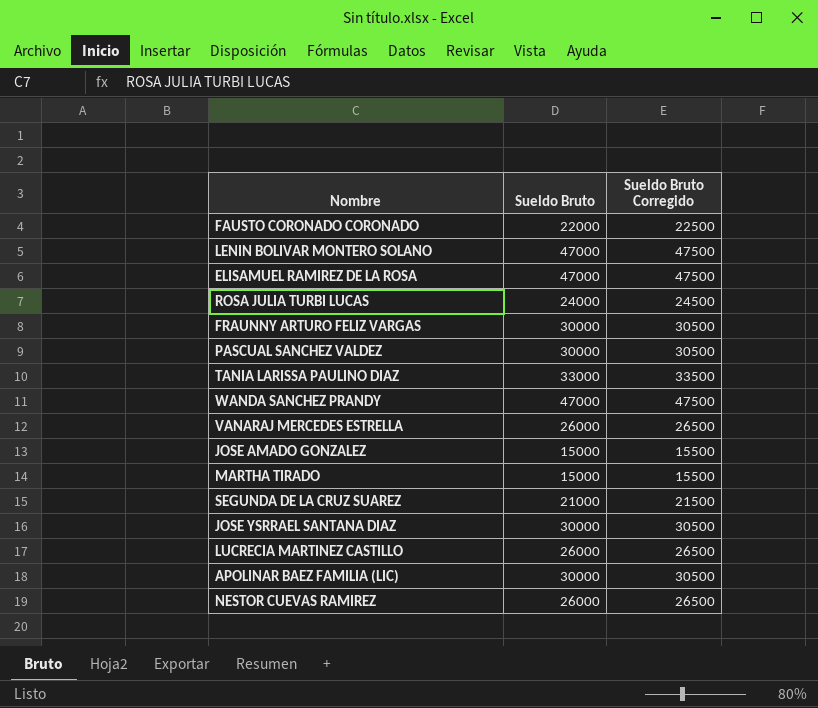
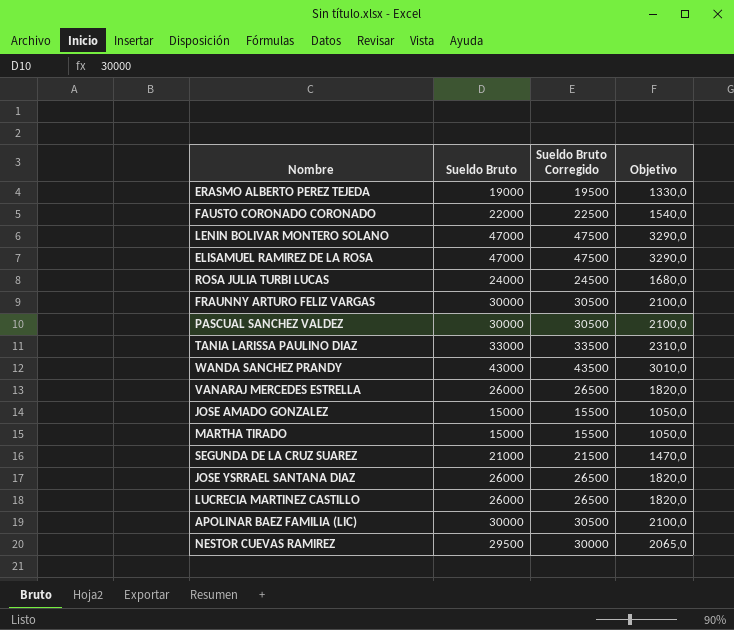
column Objetivo | formula: none -> [Sueldo Bruto] * 0,07
row ERASMO ALBERTO PEREZ TEJEDA: none -> 19000 | 19500 | 1330,0
WANDA SANCHEZ PRANDY | Sueldo Bruto: 47000 -> 43000
WANDA SANCHEZ PRANDY | Sueldo Bruto Corregido: 47500 -> 43500
JOSE YSRRAEL SANTANA DIAZ | Sueldo Bruto: 30000 -> 26000
JOSE YSRRAEL SANTANA DIAZ | Sueldo Bruto Corregido: 30500 -> 26500
NESTOR CUEVAS RAMIREZ | Sueldo Bruto: 26000 -> 29500
NESTOR CUEVAS RAMIREZ | Sueldo Bruto Corregido: 26500 -> 30000

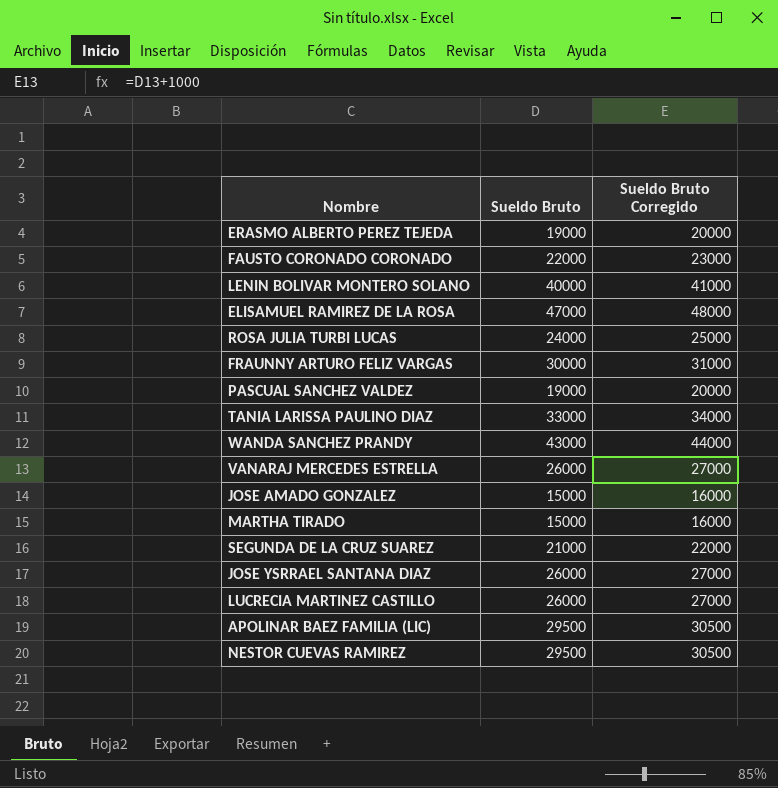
column Objetivo | formula: [Sueldo Bruto] * 0,07 -> none
column Sueldo Bruto Corregido | formula: [Sueldo Bruto] + 500 -> [Sueldo Bruto] + 1000
LENIN BOLIVAR MONTERO SOLANO | Sueldo Bruto: 47000 -> 40000
PASCUAL SANCHEZ VALDEZ | Sueldo Bruto: 30000 -> 19000
APOLINAR BAEZ FAMILIA (LIC) | Sueldo Bruto: 30000 -> 29500

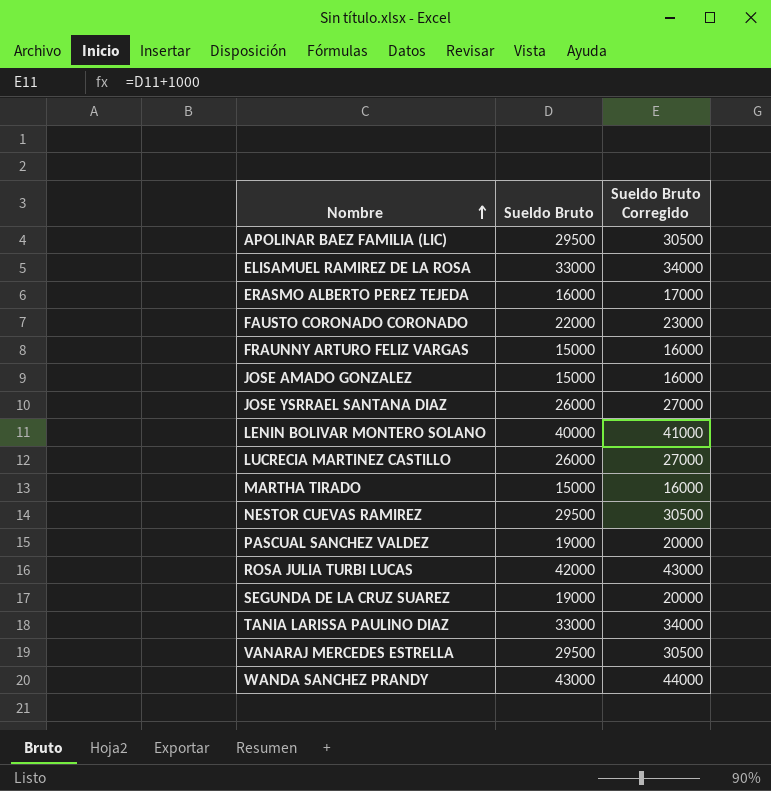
row order: none -> Nombre ascending
ELISAMUEL RAMIREZ DE LA ROSA | Sueldo Bruto: 47000 -> 33000
ELISAMUEL RAMIREZ DE LA ROSA | Sueldo Bruto Corregido: 48000 -> 34000
ERASMO ALBERTO PEREZ TEJEDA | Sueldo Bruto: 19000 -> 16000
ERASMO ALBERTO PEREZ TEJEDA | Sueldo Bruto Corregido: 20000 -> 17000
FRAUNNY ARTURO FELIZ VARGAS | Sueldo Bruto: 30000 -> 15000
FRAUNNY ARTURO FELIZ VARGAS | Sueldo Bruto Corregido: 31000 -> 16000
ROSA JULIA TURBI LUCAS | Sueldo Bruto: 24000 -> 42000
ROSA JULIA TURBI LUCAS | Sueldo Bruto Corregido: 25000 -> 43000
SEGUNDA DE LA CRUZ SUAREZ | Sueldo Bruto: 21000 -> 19000
SEGUNDA DE LA CRUZ SUAREZ | Sueldo Bruto Corregido: 22000 -> 20000
VANARAJ MERCEDES ESTRELLA | Sueldo Bruto: 26000 -> 29500
VANARAJ MERCEDES ESTRELLA | Sueldo Bruto Corregido: 27000 -> 30500

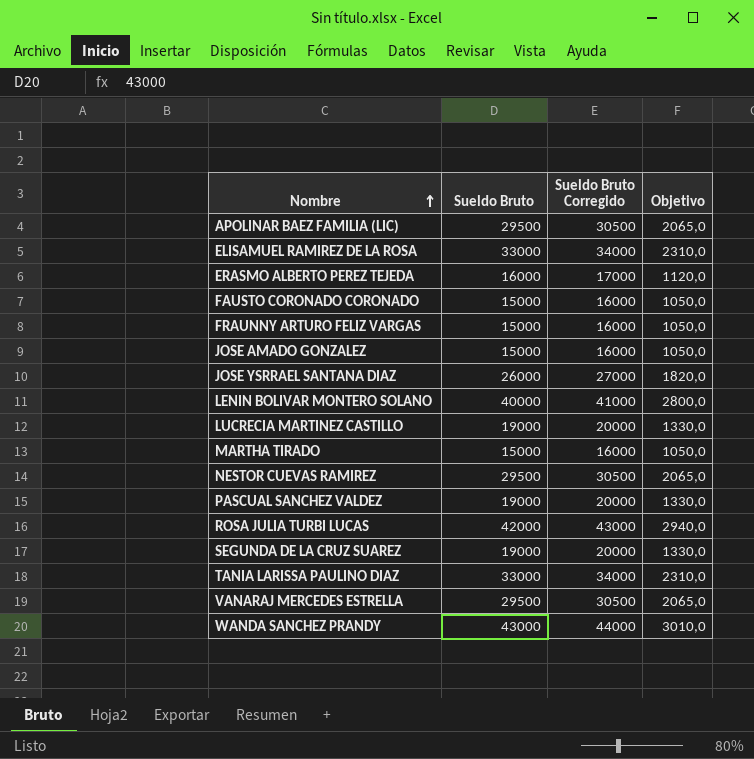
column Objetivo | formula: none -> [Sueldo Bruto] * 0,07
FAUSTO CORONADO CORONADO | Sueldo Bruto: 22000 -> 15000
FAUSTO CORONADO CORONADO | Sueldo Bruto Corregido: 23000 -> 16000
LUCRECIA MARTINEZ CASTILLO | Sueldo Bruto: 26000 -> 19000
LUCRECIA MARTINEZ CASTILLO | Sueldo Bruto Corregido: 27000 -> 20000

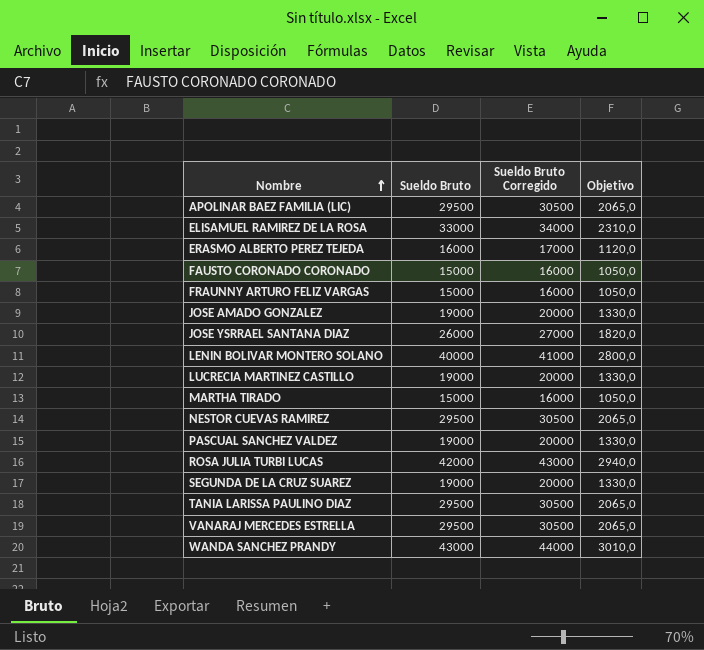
JOSE AMADO GONZALEZ | Sueldo Bruto: 15000 -> 19000
JOSE AMADO GONZALEZ | Sueldo Bruto Corregido: 16000 -> 20000
JOSE AMADO GONZALEZ | Objetivo: 1050,0 -> 1330,0
TANIA LARISSA PAULINO DIAZ | Sueldo Bruto: 33000 -> 29500
TANIA LARISSA PAULINO DIAZ | Sueldo Bruto Corregido: 34000 -> 30500
TANIA LARISSA PAULINO DIAZ | Objetivo: 2310,0 -> 2065,0

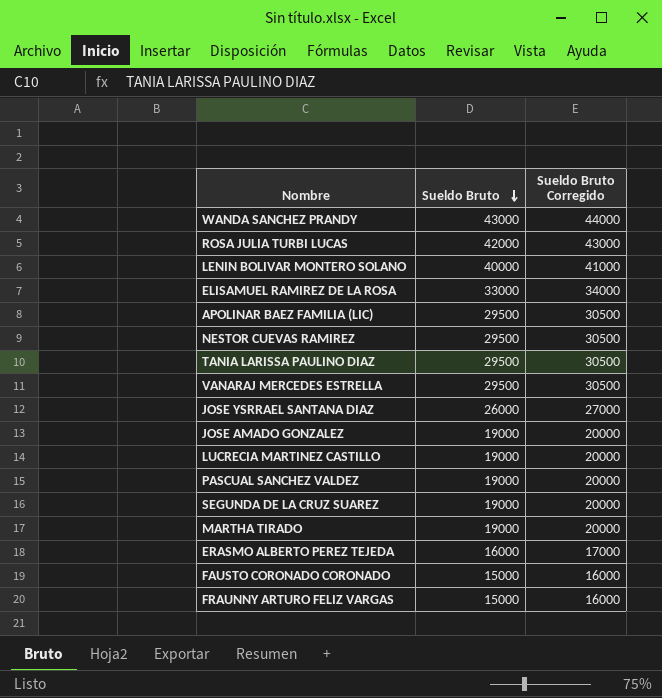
row order: Nombre ascending -> Sueldo Bruto descending
column Objetivo | formula: [Sueldo Bruto] * 0,07 -> none
MARTHA TIRADO | Sueldo Bruto: 15000 -> 19000
MARTHA TIRADO | Sueldo Bruto Corregido: 16000 -> 20000

